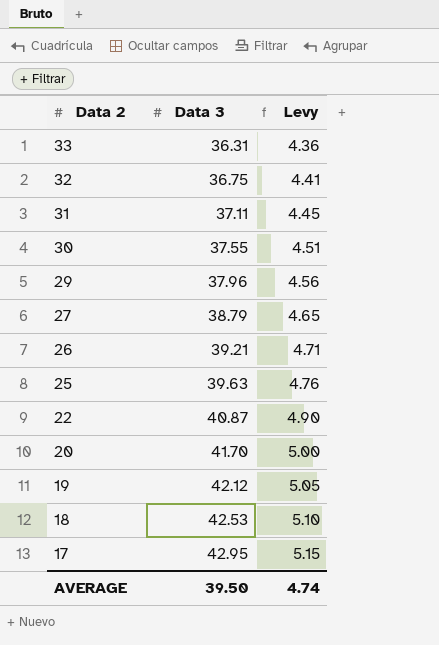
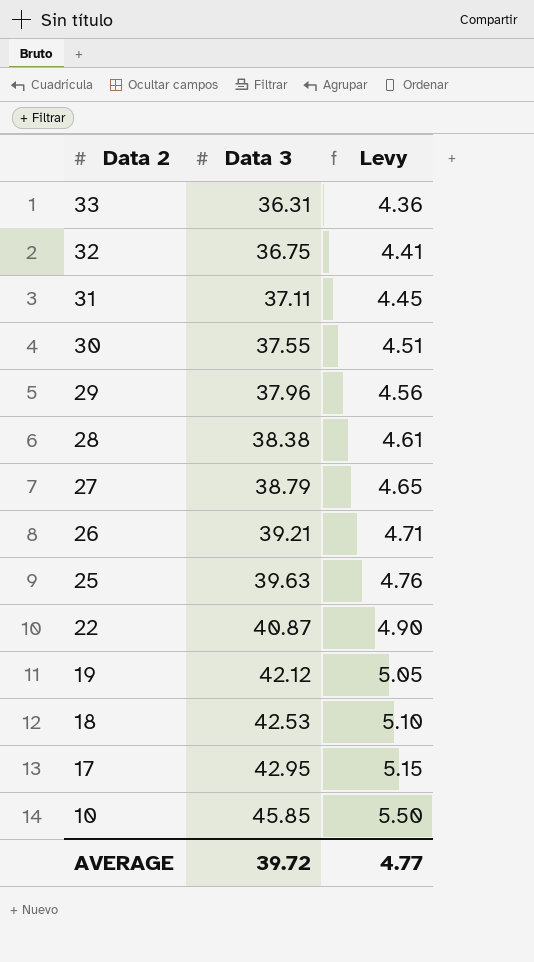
row 20: 41.70 | 5.00 -> none
row 28: none -> 38.38 | 4.61
row 10: none -> 45.85 | 5.50
AVERAGE | Data 3: 39.50 -> 39.72
AVERAGE | Levy: 4.74 -> 4.77

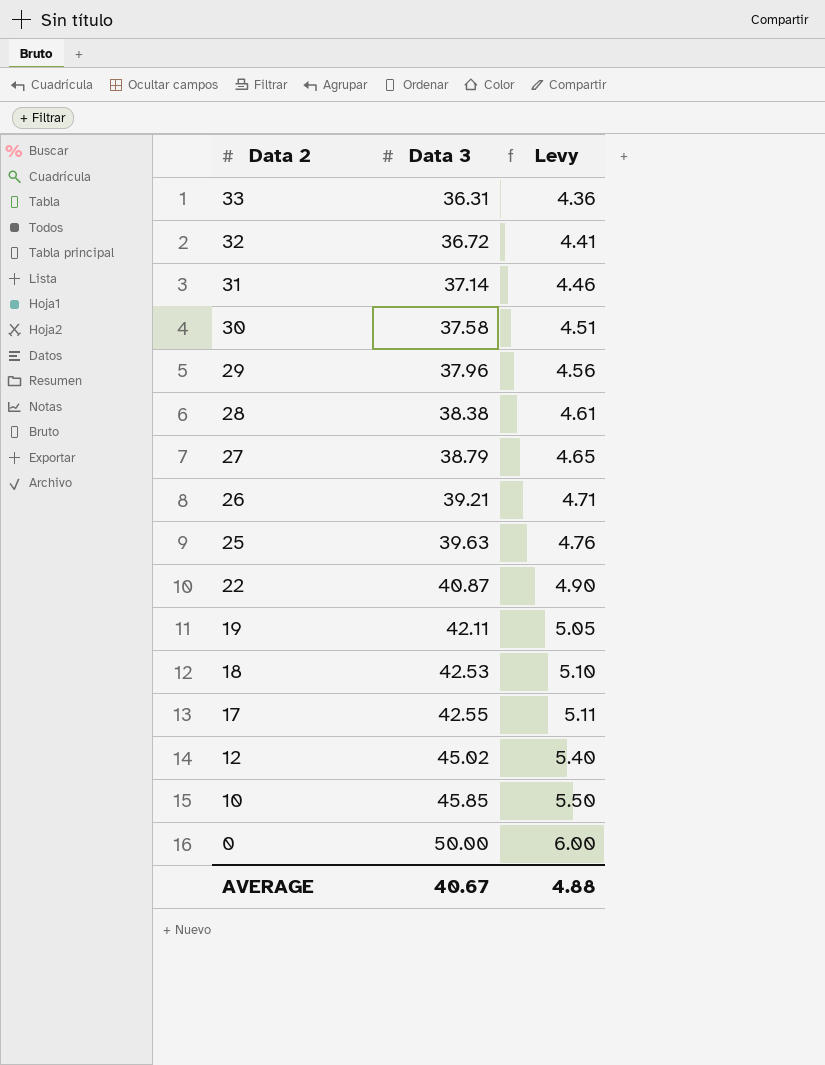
32 | Data 3: 36.75 -> 36.72
31 | Data 3: 37.11 -> 37.14
31 | Levy: 4.45 -> 4.46
30 | Data 3: 37.55 -> 37.58
19 | Data 3: 42.12 -> 42.11
17 | Data 3: 42.95 -> 42.55
17 | Levy: 5.15 -> 5.11
row 12: none -> 45.02 | 5.40
row 0: none -> 50.00 | 6.00
AVERAGE | Data 3: 39.72 -> 40.67
AVERAGE | Levy: 4.77 -> 4.88

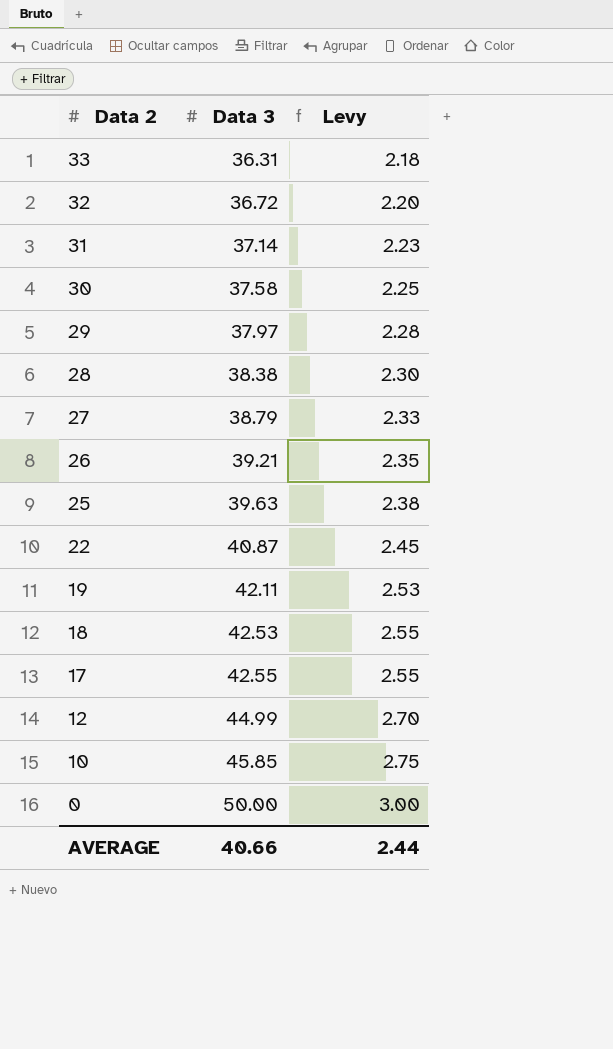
column Levy | formula: [Data 3] * 0.12 -> [Data 3] * 0.06
29 | Data 3: 37.96 -> 37.97
12 | Data 3: 45.02 -> 44.99
AVERAGE | Data 3: 40.67 -> 40.66
AVERAGE | Levy: 4.88 -> 2.44

